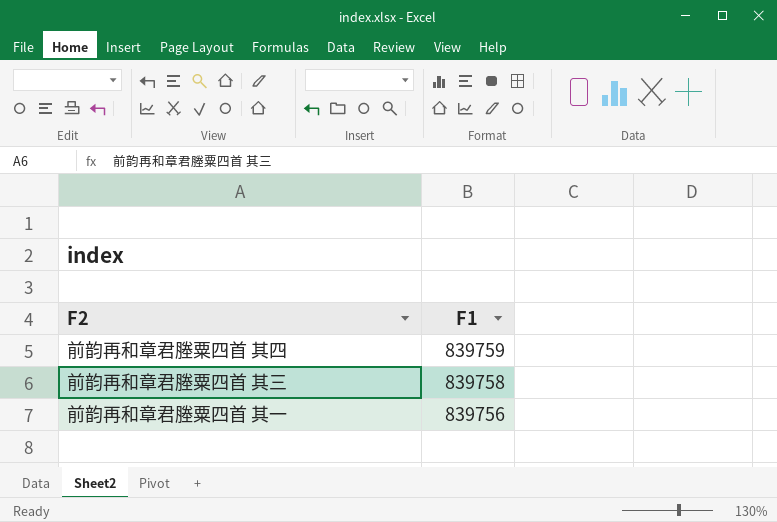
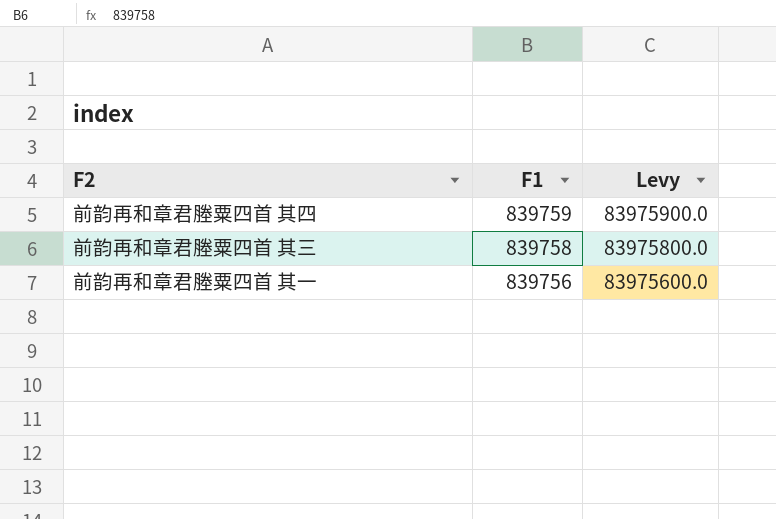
column Levy | formula: none -> [F1] * 100

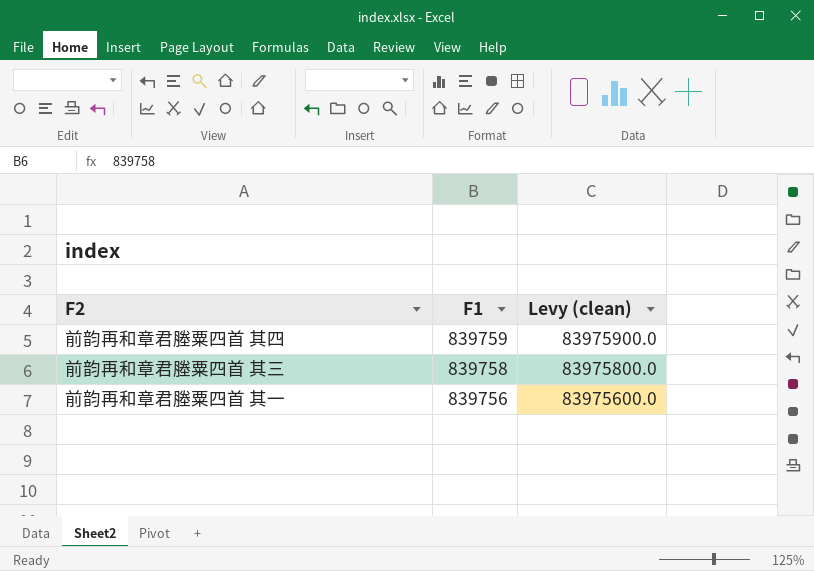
column name: Levy -> Levy (clean)

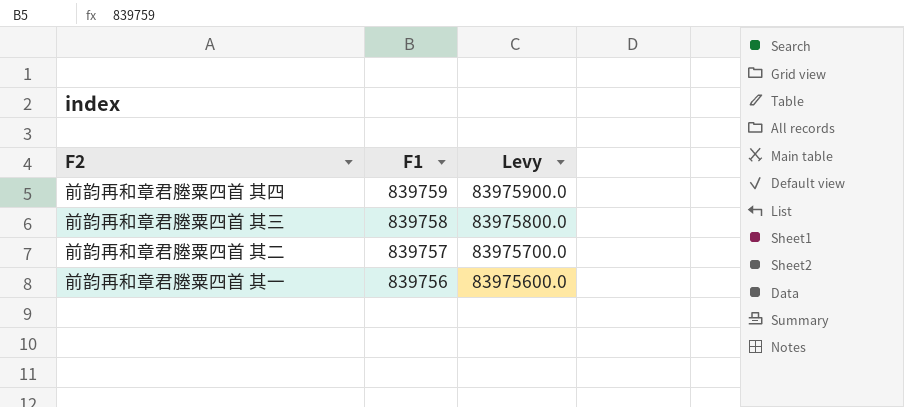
column name: Levy (clean) -> Levy
row 前韵再和章君塍粟四首 其二: none -> 839757 | 83975700.0

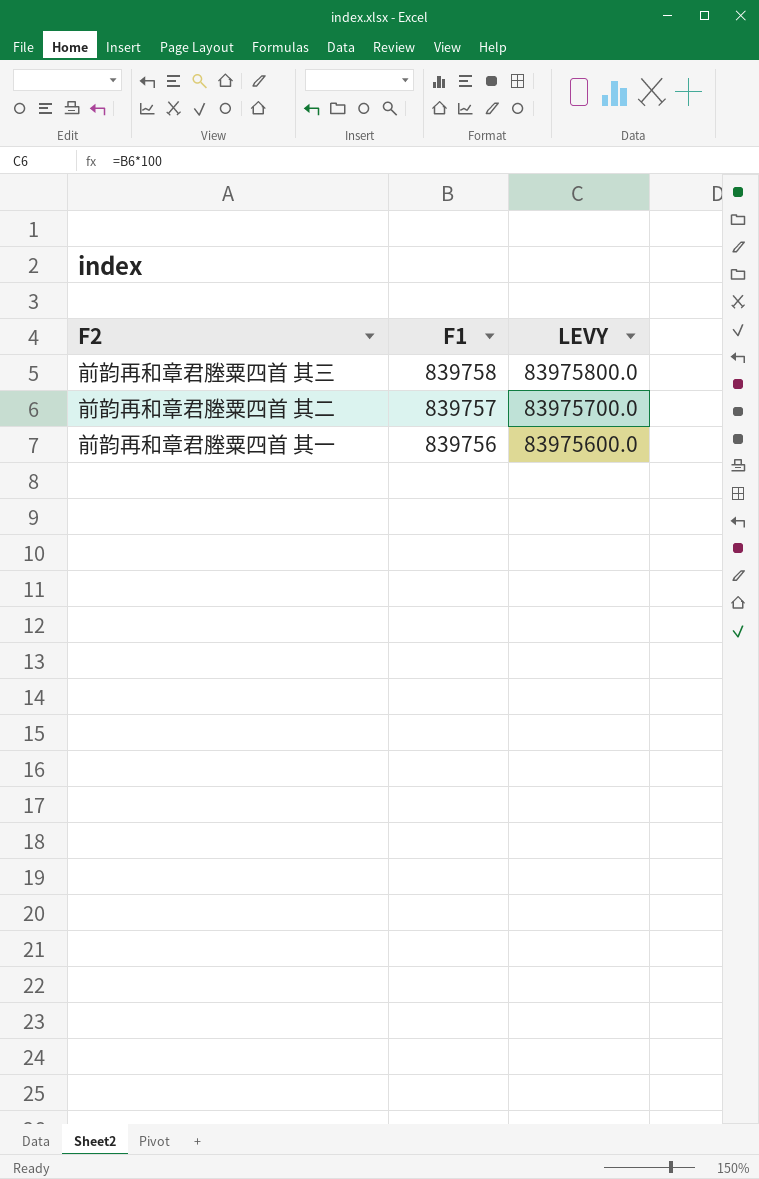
column name: Levy -> LEVY
row 前韵再和章君塍粟四首 其四: 839759 | 83975900.0 -> none

